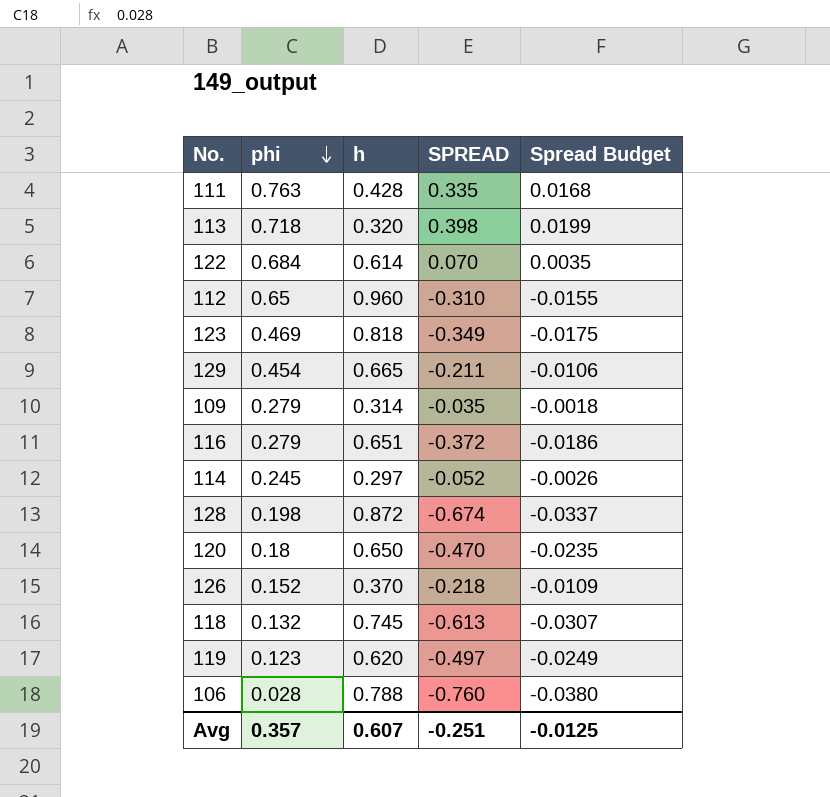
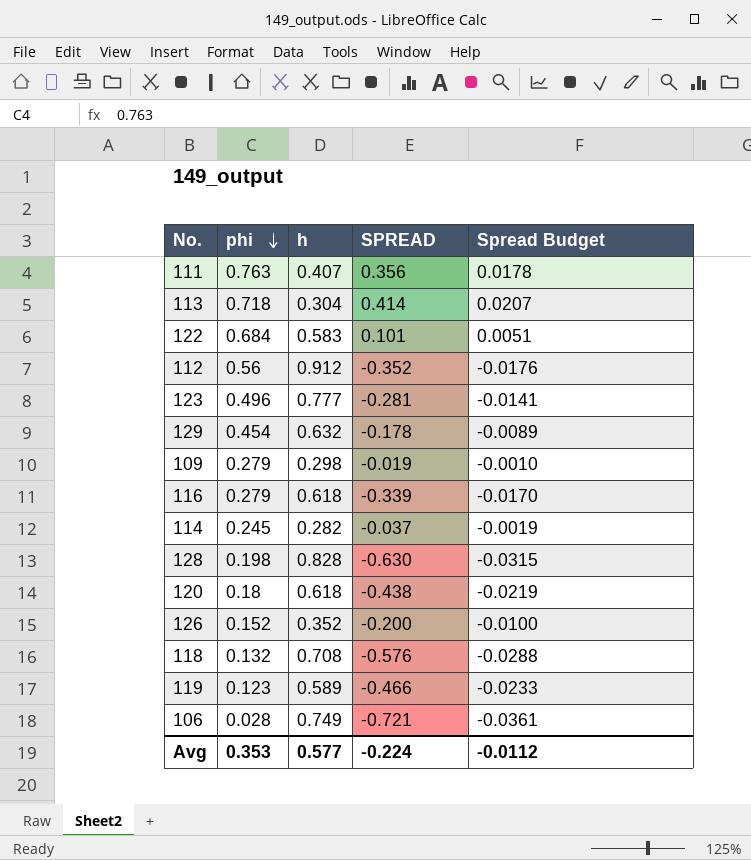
111 | h: 0.428 -> 0.407
111 | SPREAD: 0.335 -> 0.356
111 | Spread Budget: 0.0168 -> 0.0178
113 | h: 0.320 -> 0.304
113 | SPREAD: 0.398 -> 0.414
113 | Spread Budget: 0.0199 -> 0.0207
122 | h: 0.614 -> 0.583
122 | SPREAD: 0.070 -> 0.101
122 | Spread Budget: 0.0035 -> 0.0051
112 | phi: 0.65 -> 0.56
112 | h: 0.960 -> 0.912
112 | SPREAD: -0.310 -> -0.352
112 | Spread Budget: -0.0155 -> -0.0176
123 | phi: 0.469 -> 0.496
123 | h: 0.818 -> 0.777
123 | SPREAD: -0.349 -> -0.281
123 | Spread Budget: -0.0175 -> -0.0141
129 | h: 0.665 -> 0.632
129 | SPREAD: -0.211 -> -0.178
129 | Spread Budget: -0.0106 -> -0.0089
109 | h: 0.314 -> 0.298
109 | SPREAD: -0.035 -> -0.019
109 | Spread Budget: -0.0018 -> -0.0010
116 | h: 0.651 -> 0.618
116 | SPREAD: -0.372 -> -0.339
116 | Spread Budget: -0.0186 -> -0.0170
114 | h: 0.297 -> 0.282
114 | SPREAD: -0.052 -> -0.037
114 | Spread Budget: -0.0026 -> -0.0019
128 | h: 0.872 -> 0.828
128 | SPREAD: -0.674 -> -0.630
128 | Spread Budget: -0.0337 -> -0.0315
120 | h: 0.650 -> 0.618
120 | SPREAD: -0.470 -> -0.438
120 | Spread Budget: -0.0235 -> -0.0219
126 | h: 0.370 -> 0.352
126 | SPREAD: -0.218 -> -0.200
126 | Spread Budget: -0.0109 -> -0.0100
118 | h: 0.745 -> 0.708
118 | SPREAD: -0.613 -> -0.576
118 | Spread Budget: -0.0307 -> -0.0288
119 | h: 0.620 -> 0.589
119 | SPREAD: -0.497 -> -0.466
119 | Spread Budget: -0.0249 -> -0.0233
106 | h: 0.788 -> 0.749
106 | SPREAD: -0.760 -> -0.721
106 | Spread Budget: -0.0380 -> -0.0361
Avg | phi: 0.357 -> 0.353
Avg | h: 0.607 -> 0.577
Avg | SPREAD: -0.251 -> -0.224
Avg | Spread Budget: -0.0125 -> -0.0112

